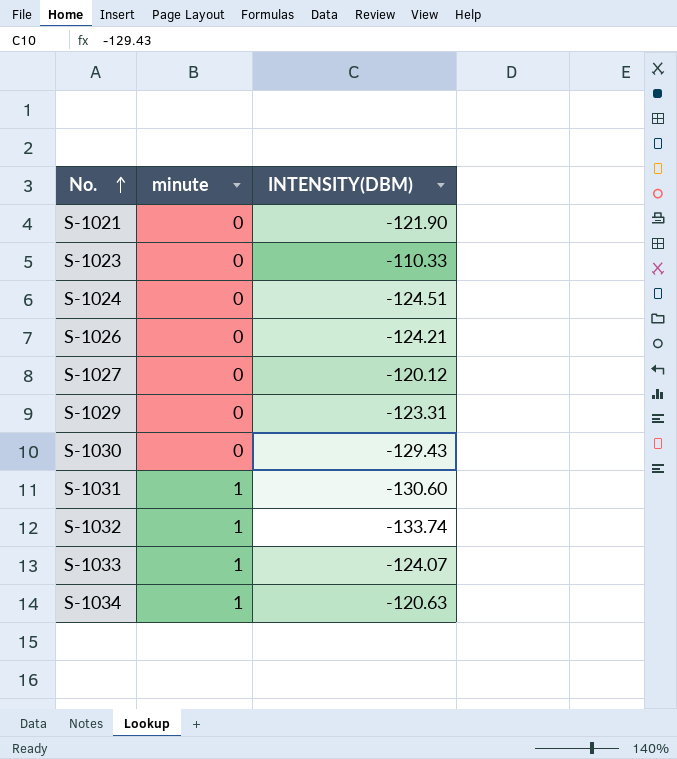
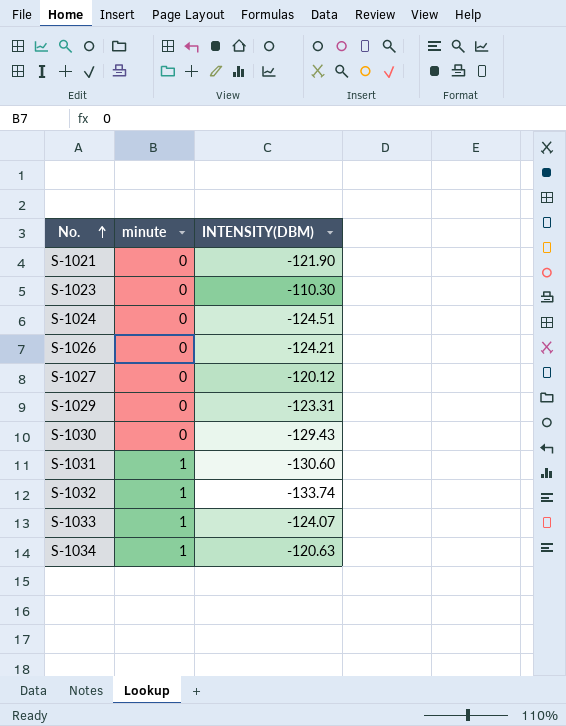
S-1023 | INTENSITY(DBM): -110.33 -> -110.30

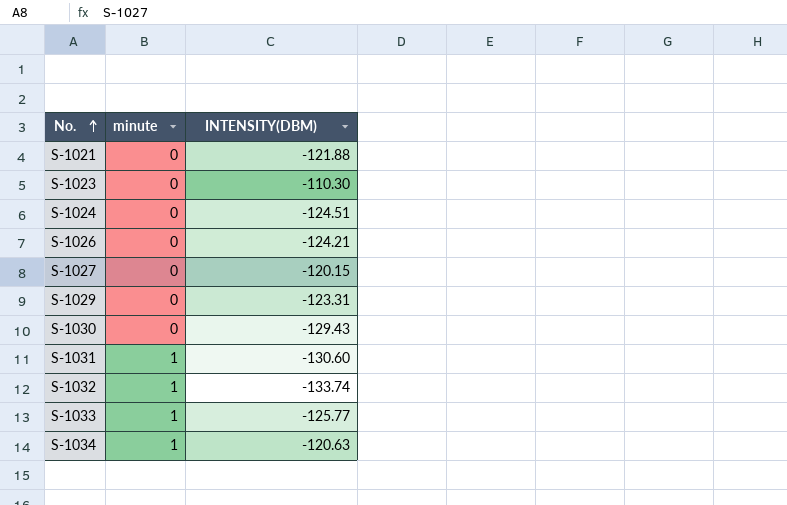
S-1021 | INTENSITY(DBM): -121.90 -> -121.88
S-1027 | INTENSITY(DBM): -120.12 -> -120.15
S-1033 | INTENSITY(DBM): -124.07 -> -125.77

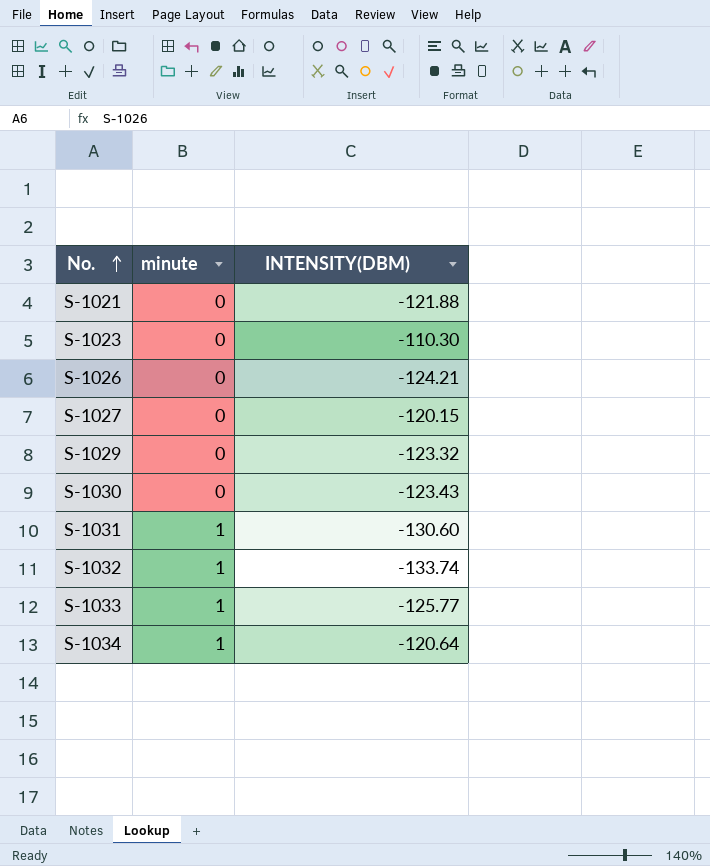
row S-1024: 0 | -124.51 -> none
S-1029 | INTENSITY(DBM): -123.31 -> -123.32
S-1030 | INTENSITY(DBM): -129.43 -> -123.43
S-1034 | INTENSITY(DBM): -120.63 -> -120.64

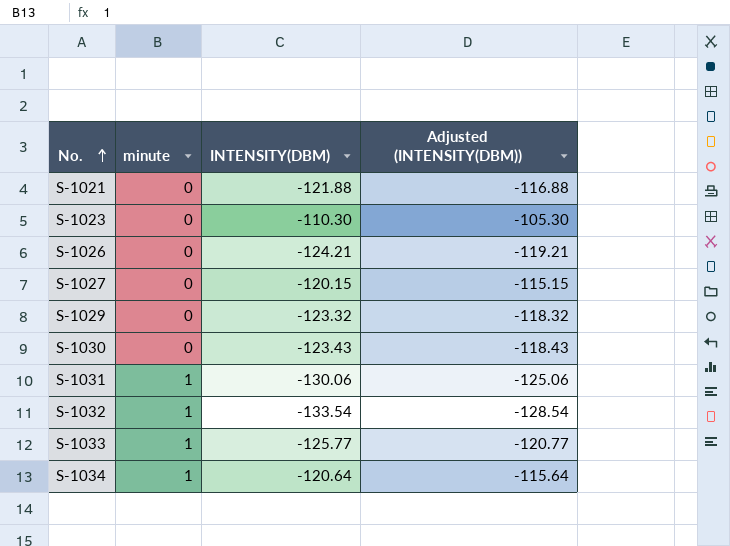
column Adjusted (INTENSITY(DBM)) | formula: none -> [INTENSITY(DBM)] + 5
S-1031 | INTENSITY(DBM): -130.60 -> -130.06
S-1032 | INTENSITY(DBM): -133.74 -> -133.54

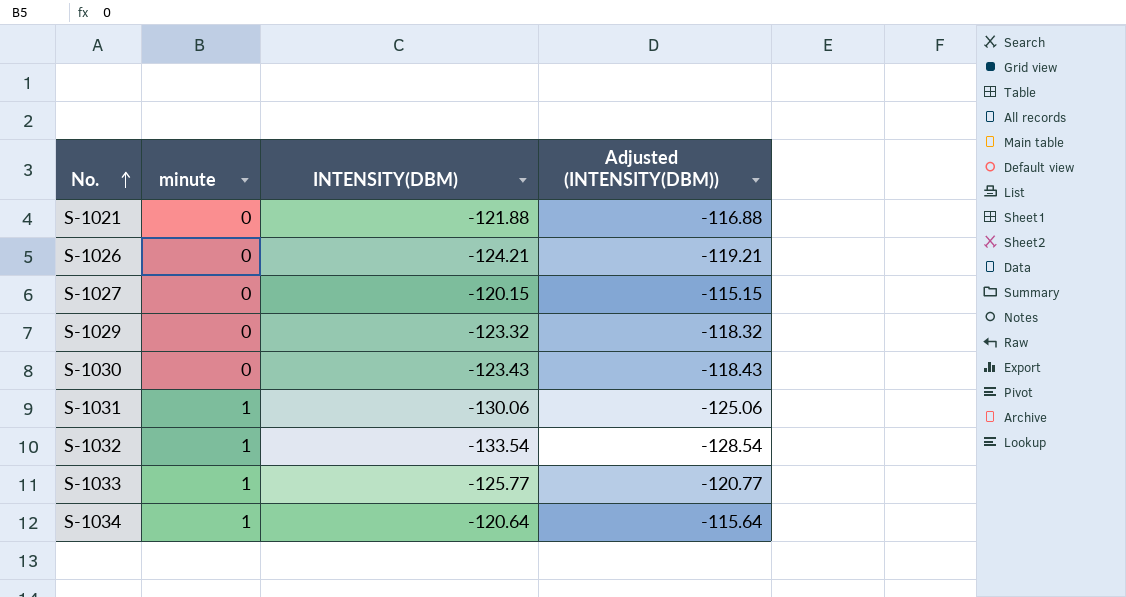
row S-1023: 0 | -110.30 | -105.30 -> none

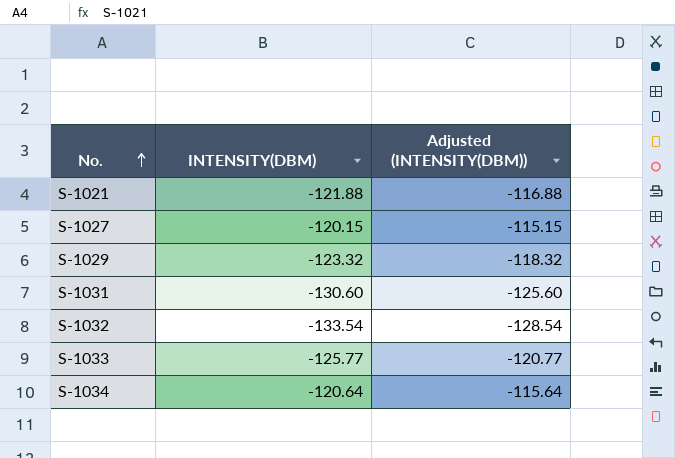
column minute | position: 2 -> none
row S-1026: 0 | -124.21 | -119.21 -> none
row S-1030: 0 | -123.43 | -118.43 -> none
S-1031 | INTENSITY(DBM): -130.06 -> -130.60
S-1031 | Adjusted (INTENSITY(DBM)): -125.06 -> -125.60

